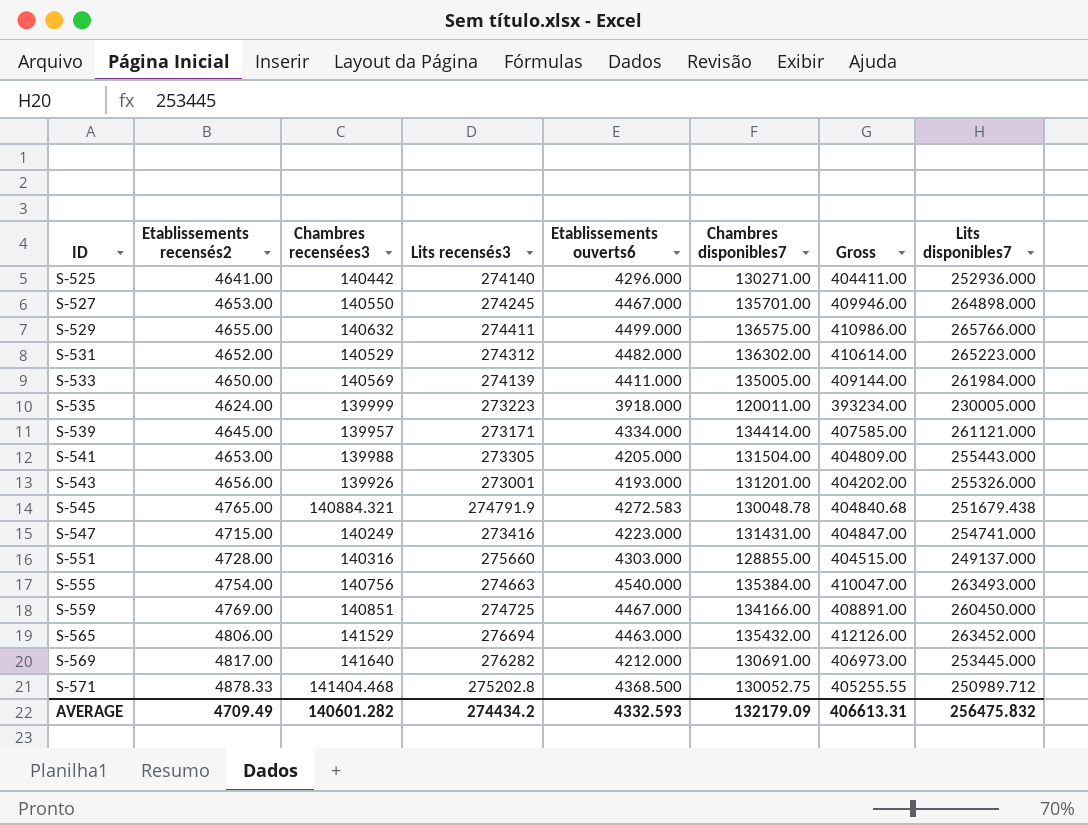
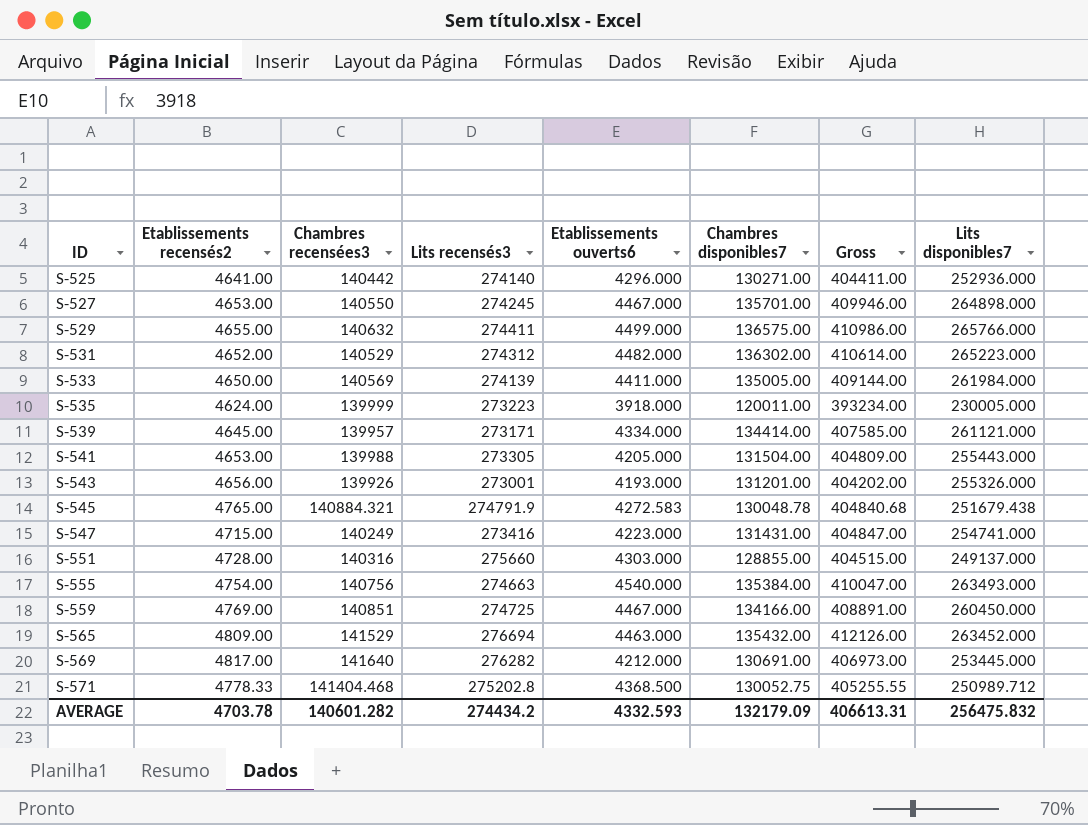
S-565 | Etablissements recensés2: 4806.00 -> 4809.00
S-571 | Etablissements recensés2: 4878.33 -> 4778.33
AVERAGE | Etablissements recensés2: 4709.49 -> 4703.78

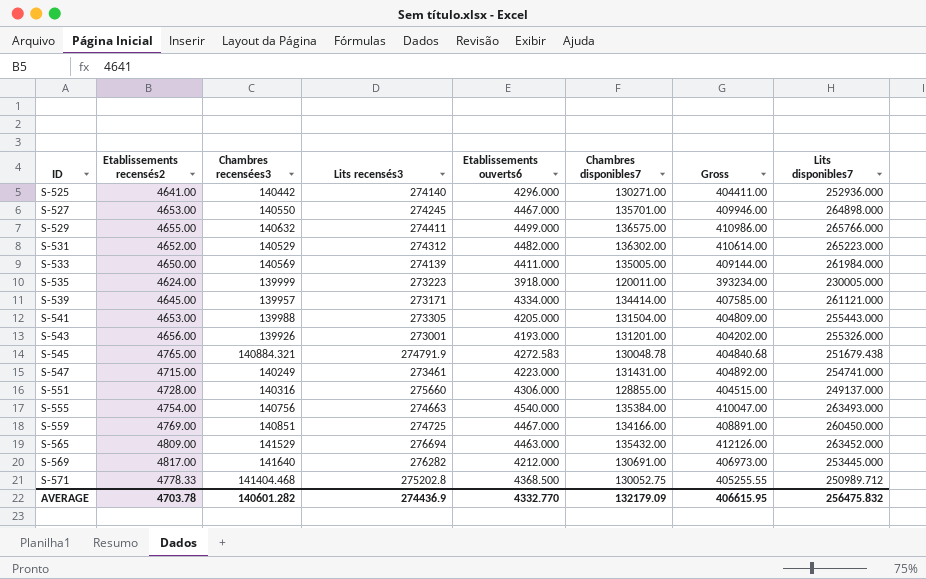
S-547 | Lits recensés3: 273416 -> 273461
S-547 | Gross: 404847.00 -> 404892.00
S-551 | Etablissements ouverts6: 4303.000 -> 4306.000
AVERAGE | Lits recensés3: 274434.2 -> 274436.9
AVERAGE | Etablissements ouverts6: 4332.593 -> 4332.770
AVERAGE | Gross: 406613.31 -> 406615.95

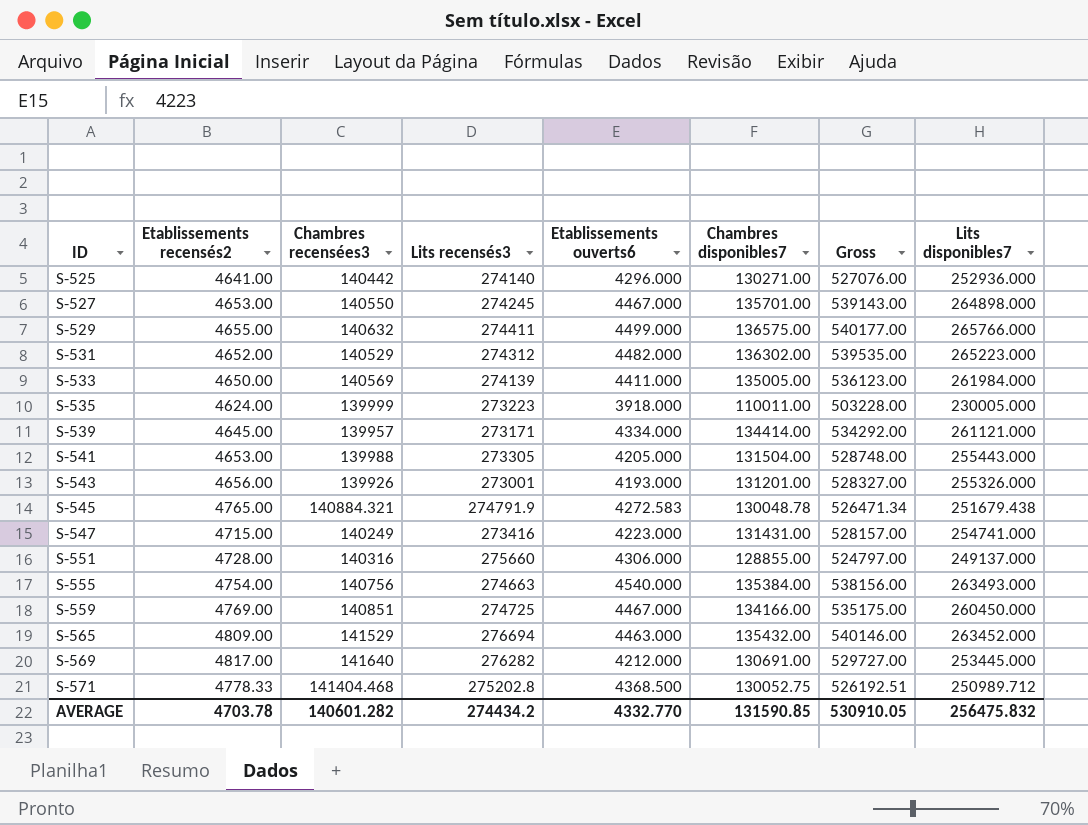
column Gross | formula: [Lits recensés3] + [Chambres disponibles7] -> [Lits recensés3] + [Lits disponibles7]
S-535 | Chambres disponibles7: 120011.00 -> 110011.00
S-547 | Lits recensés3: 273461 -> 273416
AVERAGE | Lits recensés3: 274436.9 -> 274434.2
AVERAGE | Chambres disponibles7: 132179.09 -> 131590.85
AVERAGE | Gross: 406615.95 -> 530910.05

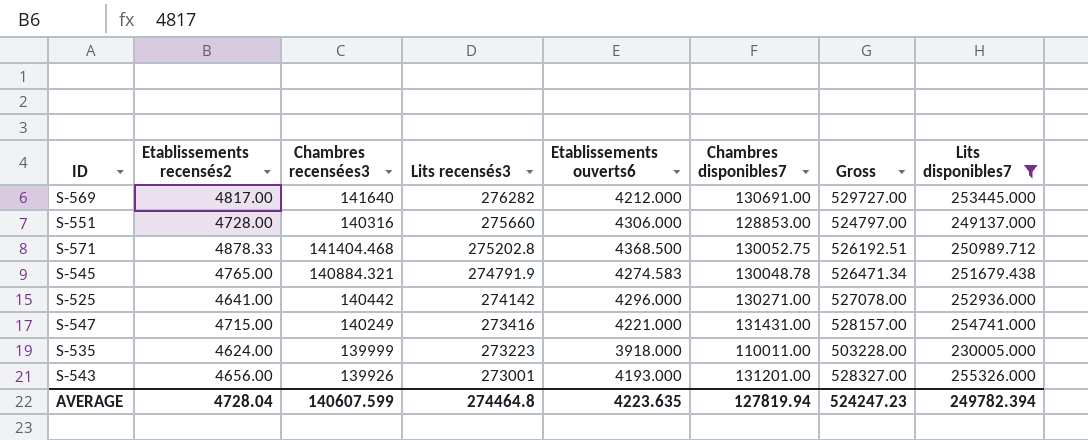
filter: none -> Lits disponibles7 <= 255326.000
row order: ID ascending -> Lits recensés3 descending
S-551 | Chambres disponibles7: 128855.00 -> 128853.00
S-571 | Etablissements recensés2: 4778.33 -> 4878.33
S-545 | Etablissements ouverts6: 4272.583 -> 4274.583
S-525 | Lits recensés3: 274140 -> 274142
S-525 | Gross: 527076.00 -> 527078.00
S-547 | Etablissements ouverts6: 4223.000 -> 4221.000
AVERAGE | Etablissements recensés2: 4703.78 -> 4728.04
AVERAGE | Chambres recensées3: 140601.282 -> 140607.599
AVERAGE | Lits recensés3: 274434.2 -> 274464.8
AVERAGE | Etablissements ouverts6: 4332.770 -> 4223.635
AVERAGE | Chambres disponibles7: 131590.85 -> 127819.94
AVERAGE | Gross: 530910.05 -> 524247.23
AVERAGE | Lits disponibles7: 256475.832 -> 249782.394

